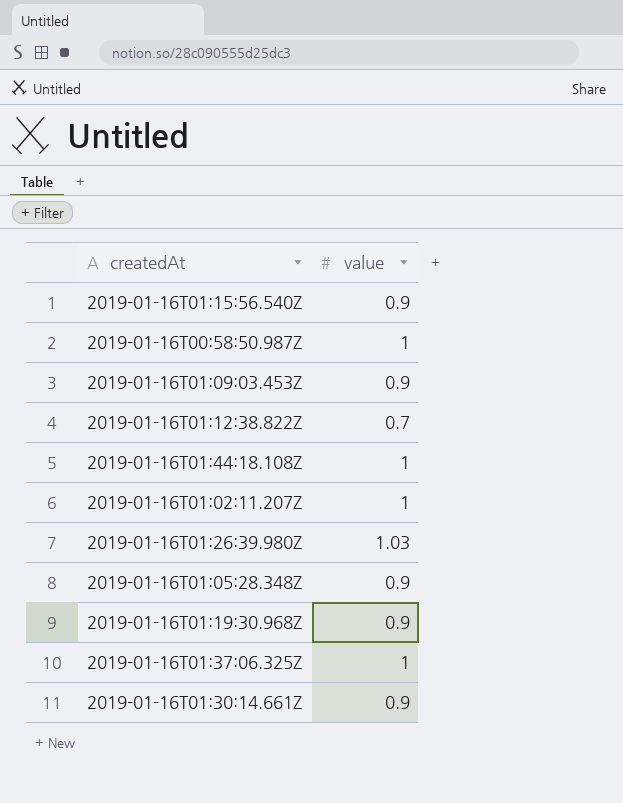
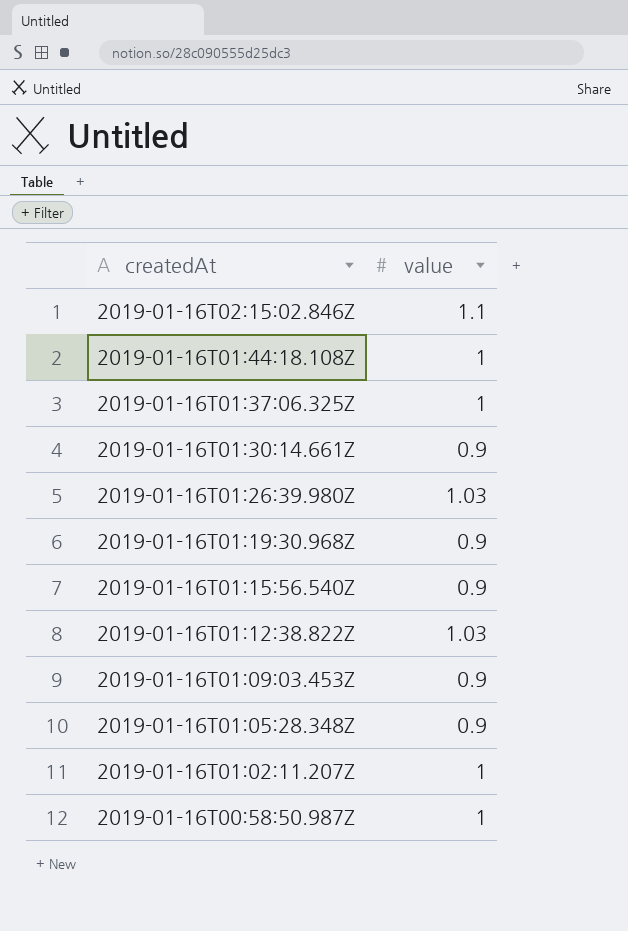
row order: none -> createdAt descending
row 2019-01-16T02:15:02.846Z: none -> 1.1
2019-01-16T01:12:38.822Z | value: 0.7 -> 1.03

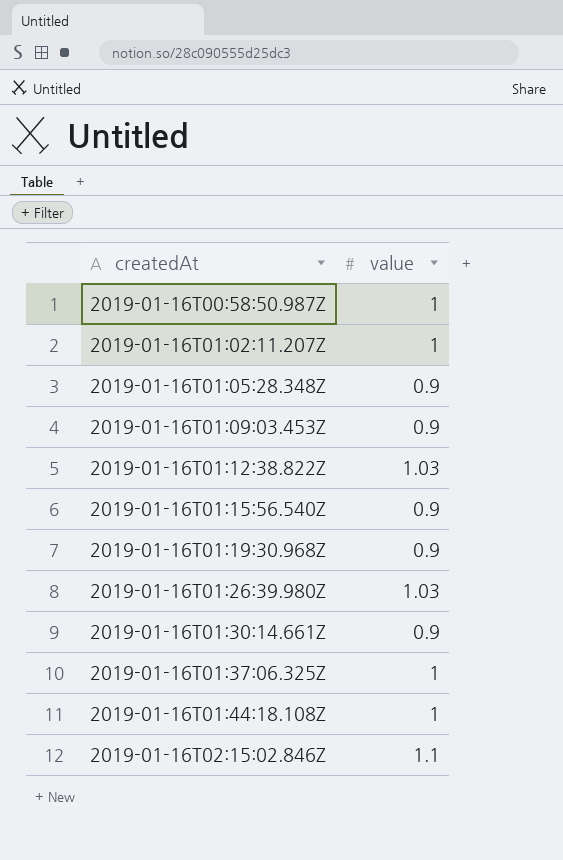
row order: createdAt descending -> createdAt ascending

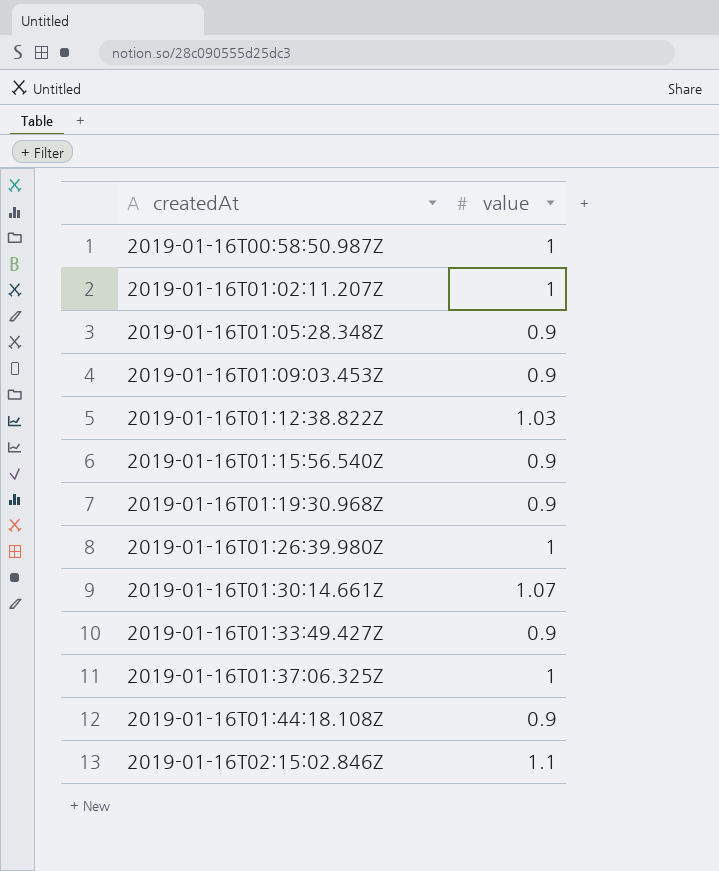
2019-01-16T01:26:39.980Z | value: 1.03 -> 1
2019-01-16T01:30:14.661Z | value: 0.9 -> 1.07
row 2019-01-16T01:33:49.427Z: none -> 0.9
2019-01-16T01:44:18.108Z | value: 1 -> 0.9

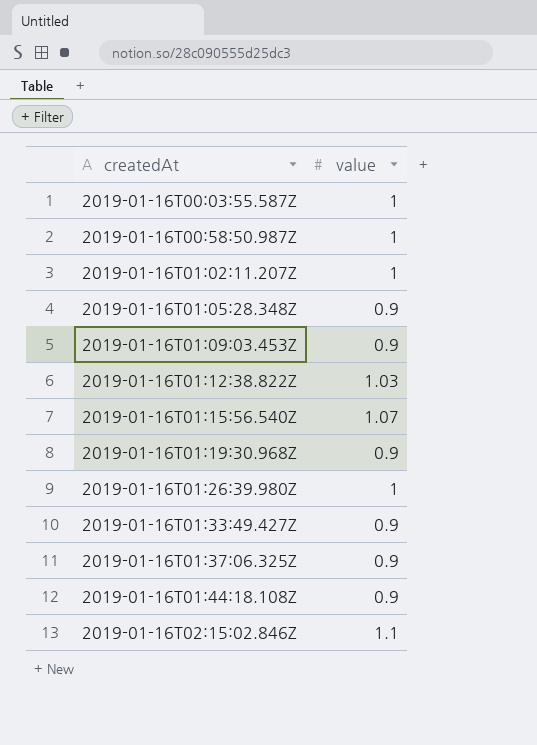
row 2019-01-16T01:30:14.661Z: 1.07 -> none
row 2019-01-16T00:03:55.587Z: none -> 1
2019-01-16T01:15:56.540Z | value: 0.9 -> 1.07
2019-01-16T01:37:06.325Z | value: 1 -> 0.9

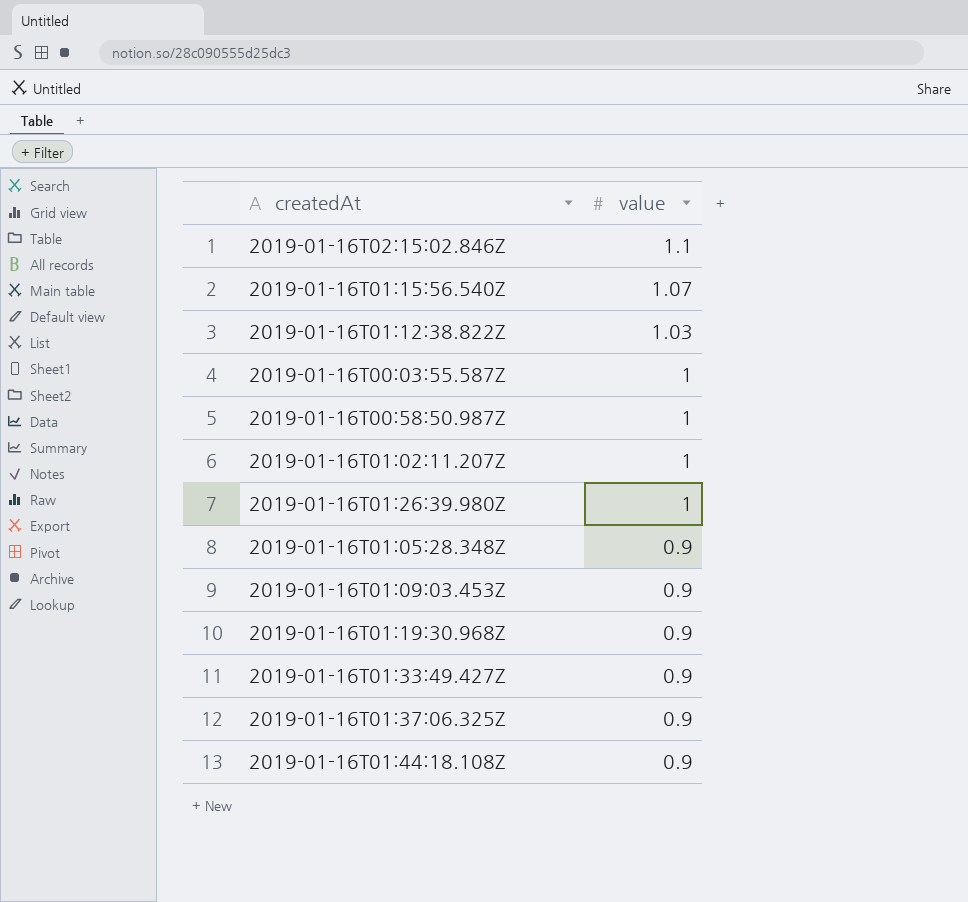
row order: createdAt ascending -> value descending

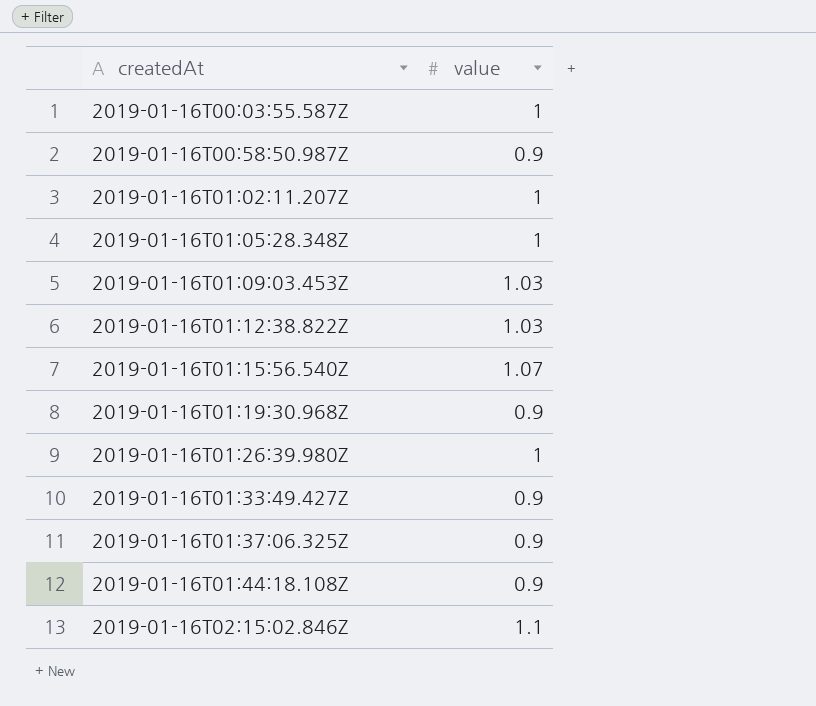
row order: value descending -> createdAt ascending
2019-01-16T00:58:50.987Z | value: 1 -> 0.9
2019-01-16T01:05:28.348Z | value: 0.9 -> 1
2019-01-16T01:09:03.453Z | value: 0.9 -> 1.03

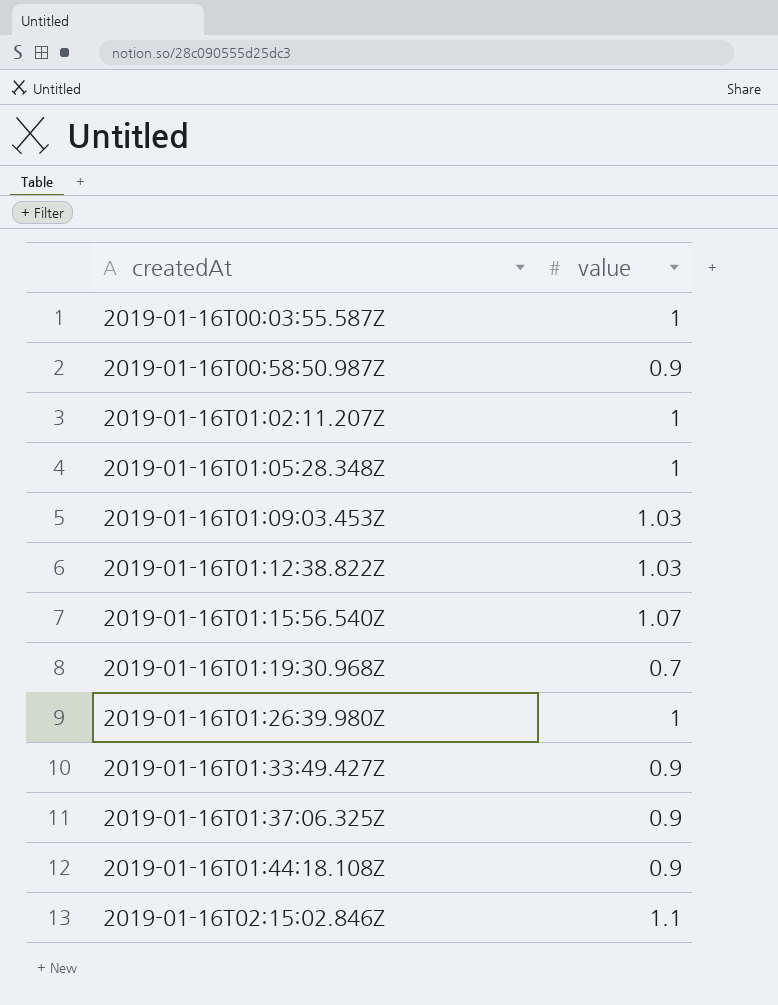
2019-01-16T01:19:30.968Z | value: 0.9 -> 0.7

